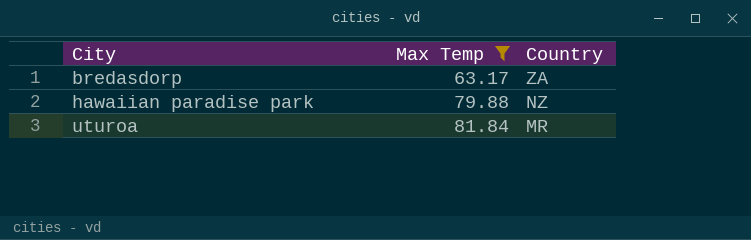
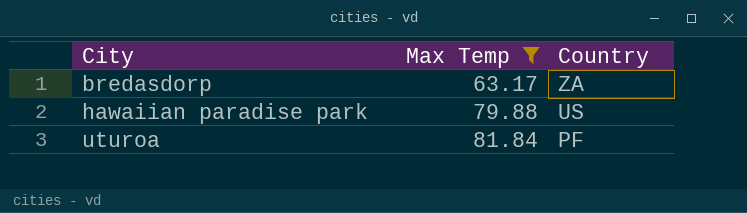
hawaiian paradise park | Country: NZ -> US
uturoa | Country: MR -> PF

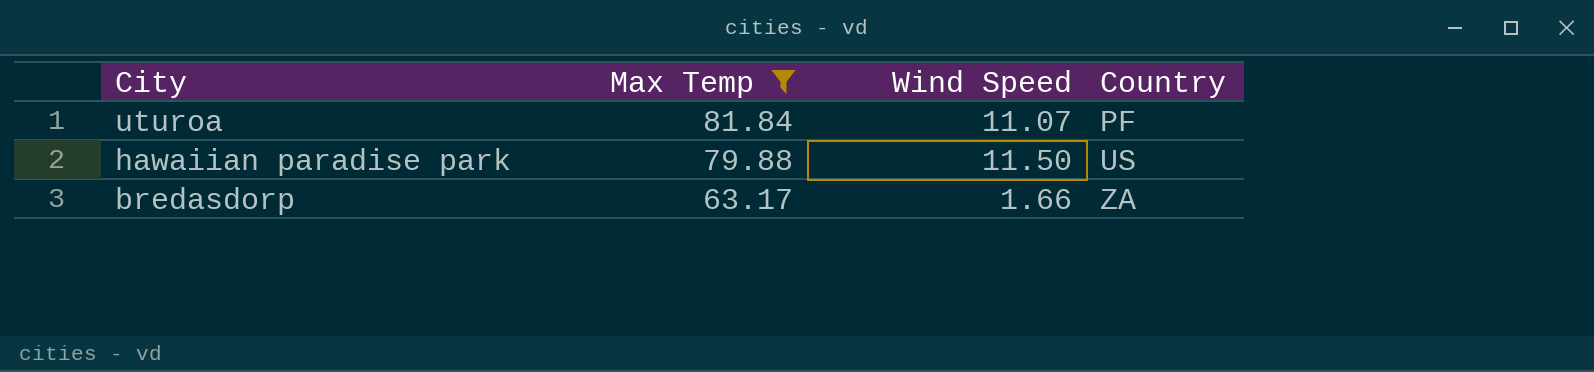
row order: City ascending -> City descending
column Wind Speed | position: none -> 3

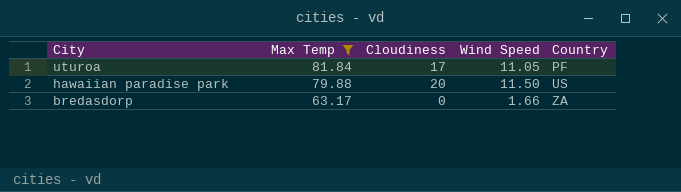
column Cloudiness | position: none -> 3
uturoa | Wind Speed: 11.07 -> 11.05

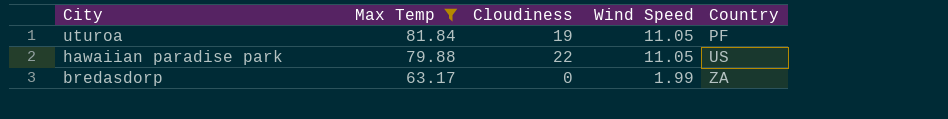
uturoa | Cloudiness: 17 -> 19
hawaiian paradise park | Cloudiness: 20 -> 22
hawaiian paradise park | Wind Speed: 11.50 -> 11.05
bredasdorp | Wind Speed: 1.66 -> 1.99

